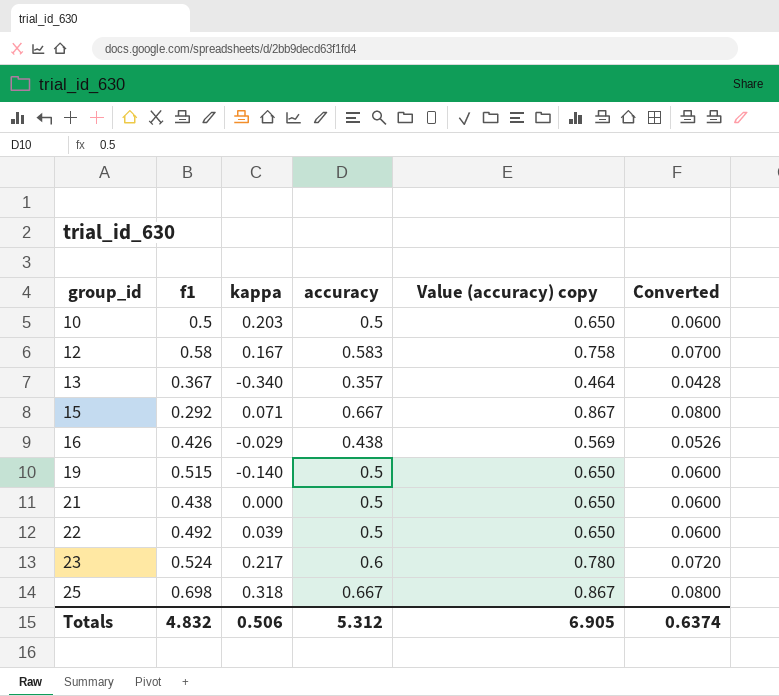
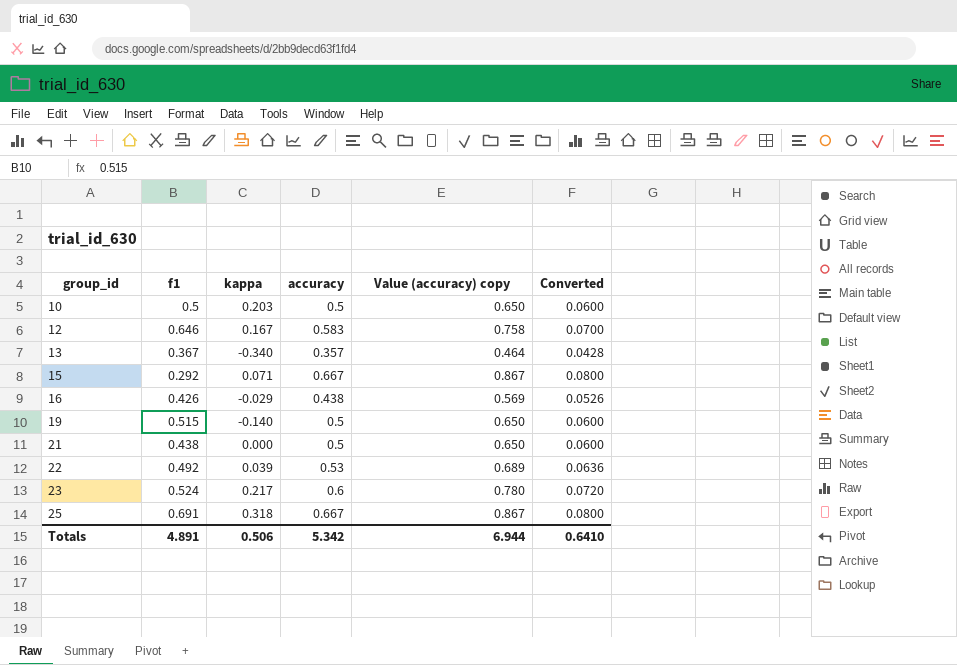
12 | f1: 0.58 -> 0.646
22 | accuracy: 0.5 -> 0.53
22 | Value (accuracy) copy: 0.650 -> 0.689
22 | Converted: 0.0600 -> 0.0636
25 | f1: 0.698 -> 0.691
Totals | f1: 4.832 -> 4.891
Totals | accuracy: 5.312 -> 5.342
Totals | Value (accuracy) copy: 6.905 -> 6.944
Totals | Converted: 0.6374 -> 0.6410

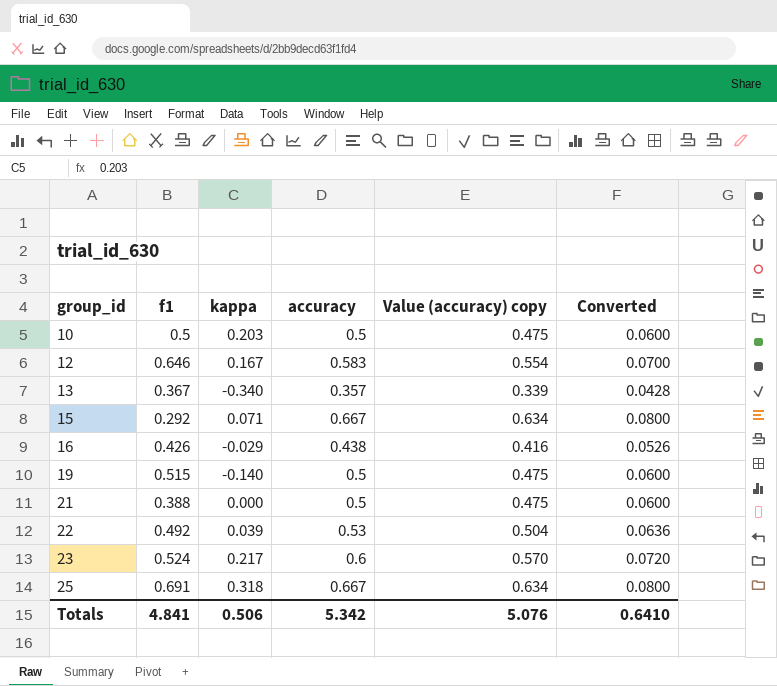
column Value (accuracy) copy | formula: [accuracy] * 1.3 -> [accuracy] * 0.95
21 | f1: 0.438 -> 0.388
Totals | f1: 4.891 -> 4.841
Totals | Value (accuracy) copy: 6.944 -> 5.076

